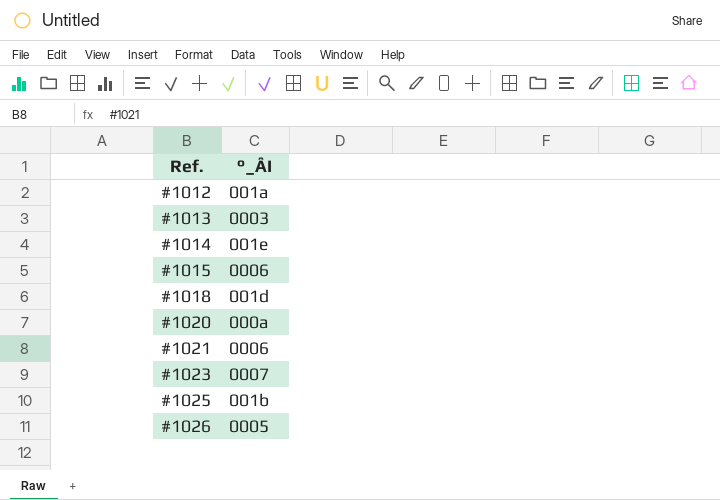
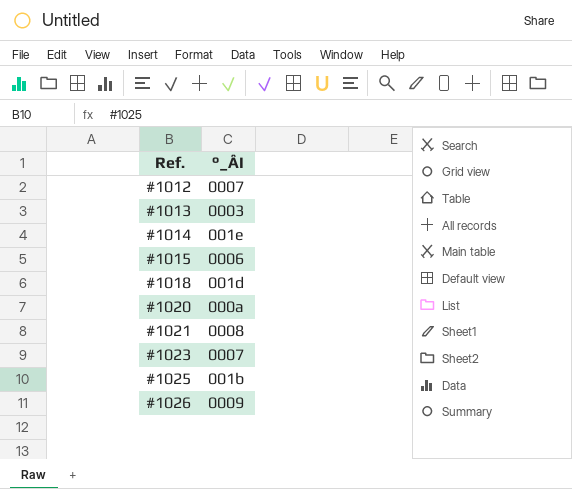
#1012 | °_ÂI: 001a -> 0007
#1021 | °_ÂI: 0006 -> 0008
#1026 | °_ÂI: 0005 -> 0009

